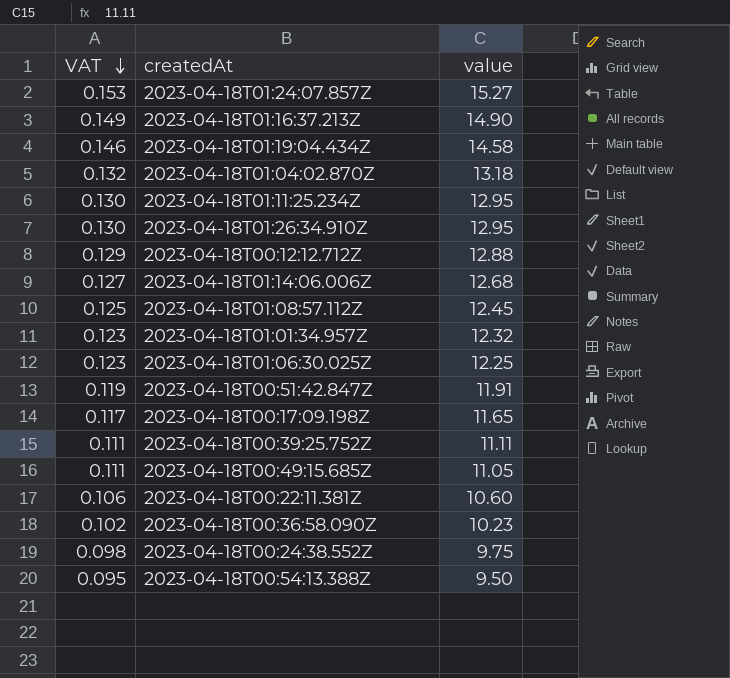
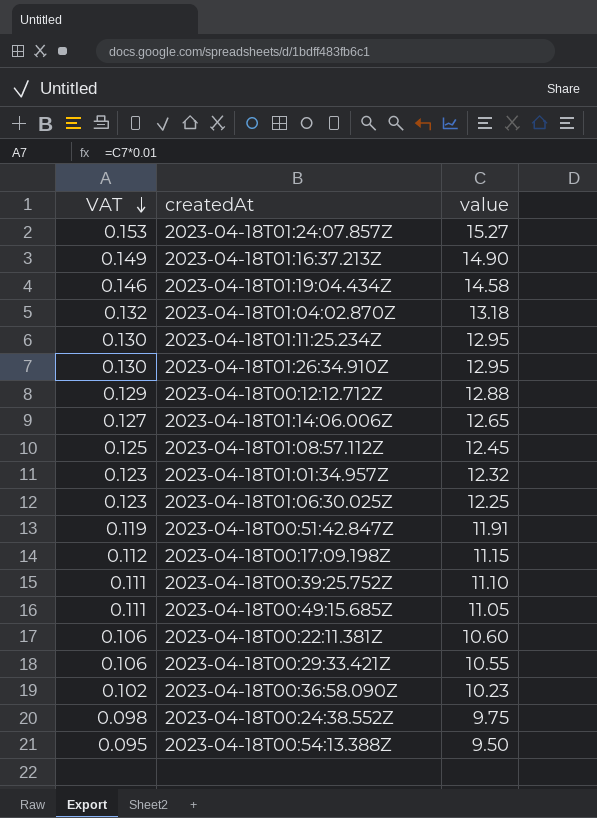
2023-04-18T01:14:06.006Z | value: 12.68 -> 12.65
2023-04-18T00:17:09.198Z | VAT: 0.117 -> 0.112
2023-04-18T00:17:09.198Z | value: 11.65 -> 11.15
2023-04-18T00:39:25.752Z | value: 11.11 -> 11.10
row 2023-04-18T00:29:33.421Z: none -> 0.106 | 10.55

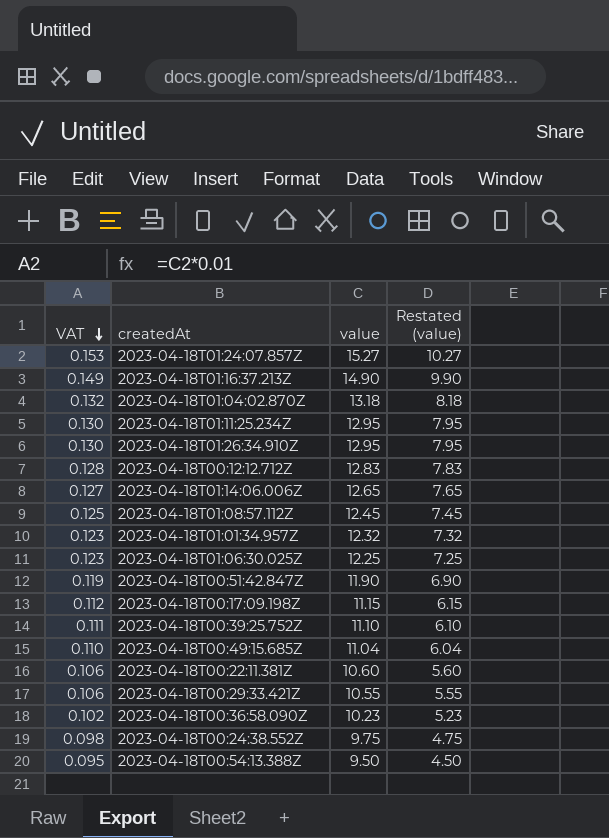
column Restated (value) | formula: none -> [value] - 5
row 2023-04-18T01:19:04.434Z: 0.146 | 14.58 -> none
2023-04-18T00:12:12.712Z | VAT: 0.129 -> 0.128
2023-04-18T00:12:12.712Z | value: 12.88 -> 12.83
2023-04-18T00:51:42.847Z | value: 11.91 -> 11.90
2023-04-18T00:49:15.685Z | VAT: 0.111 -> 0.110
2023-04-18T00:49:15.685Z | value: 11.05 -> 11.04

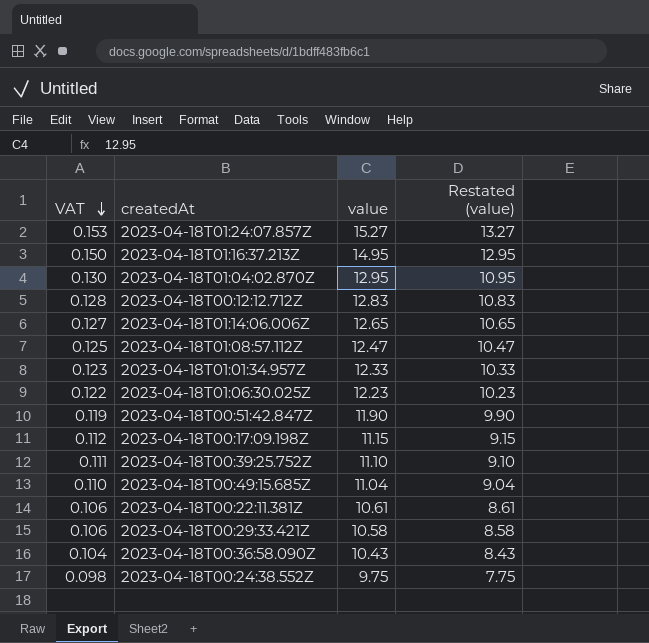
column Restated (value) | formula: [value] - 5 -> [value] - 2
row 2023-04-18T01:11:25.234Z: 0.130 | 12.95 | 7.95 -> none
row 2023-04-18T01:26:34.910Z: 0.130 | 12.95 | 7.95 -> none
row 2023-04-18T00:54:13.388Z: 0.095 | 9.50 | 4.50 -> none
2023-04-18T01:16:37.213Z | VAT: 0.149 -> 0.150
2023-04-18T01:16:37.213Z | value: 14.90 -> 14.95
2023-04-18T01:04:02.870Z | VAT: 0.132 -> 0.130
2023-04-18T01:04:02.870Z | value: 13.18 -> 12.95
2023-04-18T01:08:57.112Z | value: 12.45 -> 12.47
2023-04-18T01:01:34.957Z | value: 12.32 -> 12.33
2023-04-18T01:06:30.025Z | VAT: 0.123 -> 0.122
2023-04-18T01:06:30.025Z | value: 12.25 -> 12.23
2023-04-18T00:22:11.381Z | value: 10.60 -> 10.61
2023-04-18T00:29:33.421Z | value: 10.55 -> 10.58
2023-04-18T00:36:58.090Z | VAT: 0.102 -> 0.104
2023-04-18T00:36:58.090Z | value: 10.23 -> 10.43

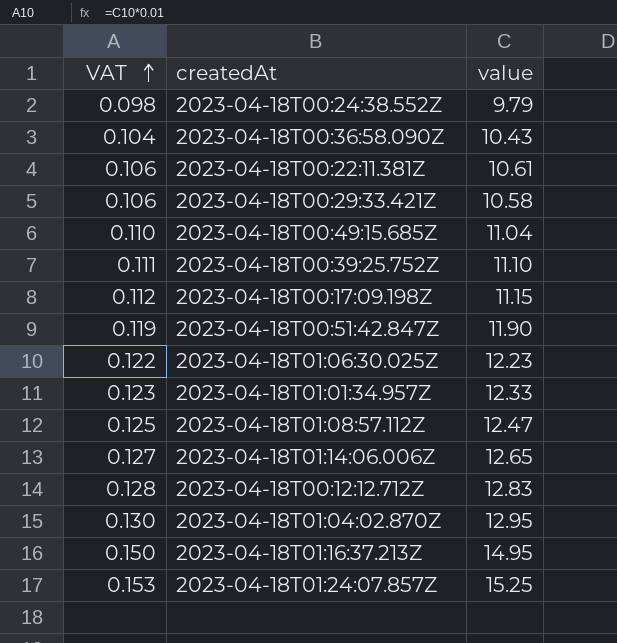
row order: VAT descending -> VAT ascending
column Restated (value) | formula: [value] - 2 -> none
2023-04-18T00:24:38.552Z | value: 9.75 -> 9.79
2023-04-18T01:24:07.857Z | value: 15.27 -> 15.25

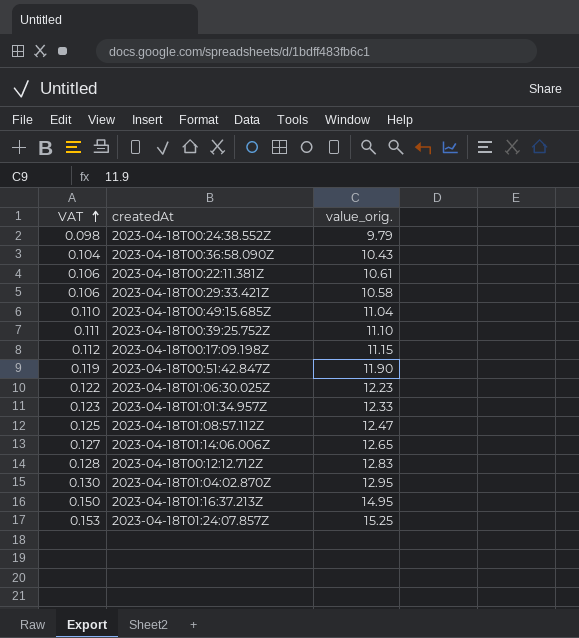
column name: value -> value_orig.

